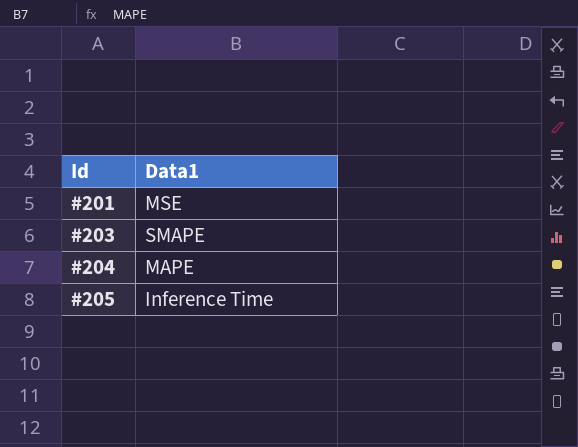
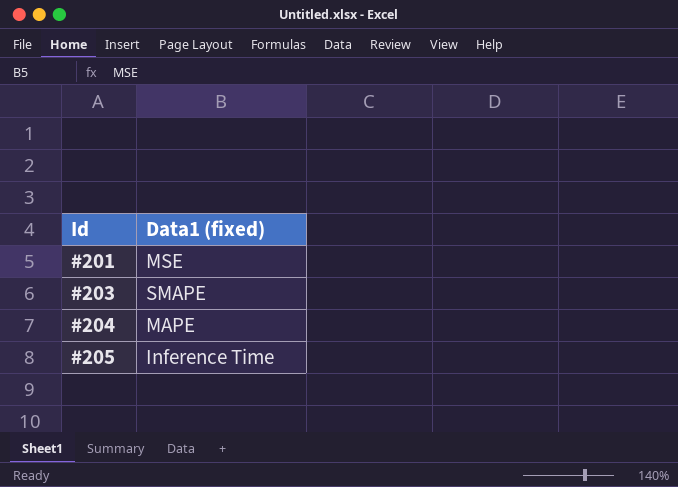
column name: Data1 -> Data1 (fixed)

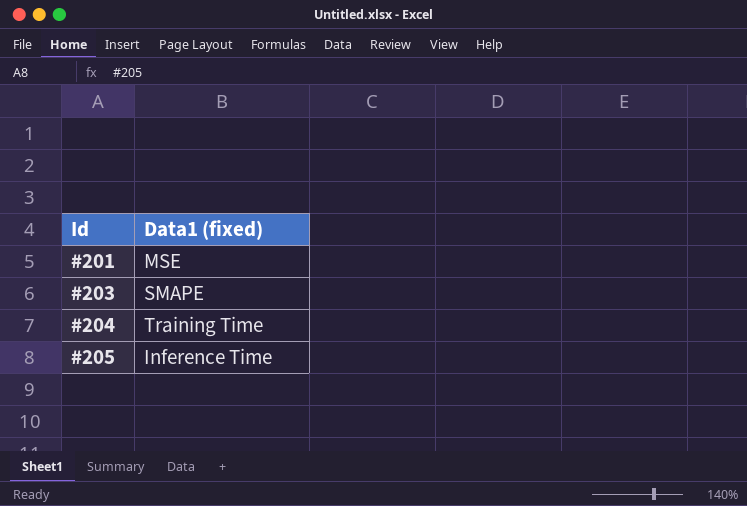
#204 | Data1 (fixed): MAPE -> Training Time

